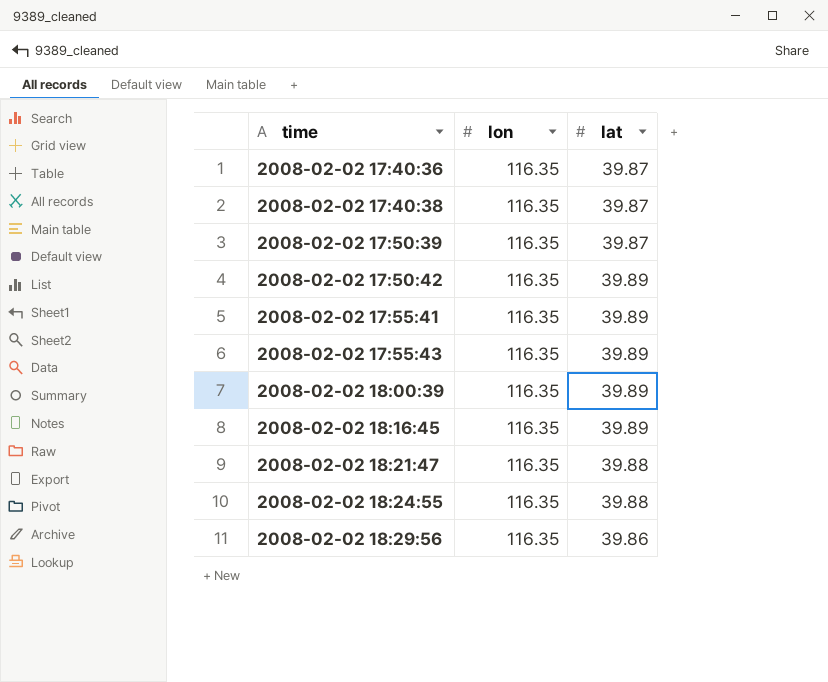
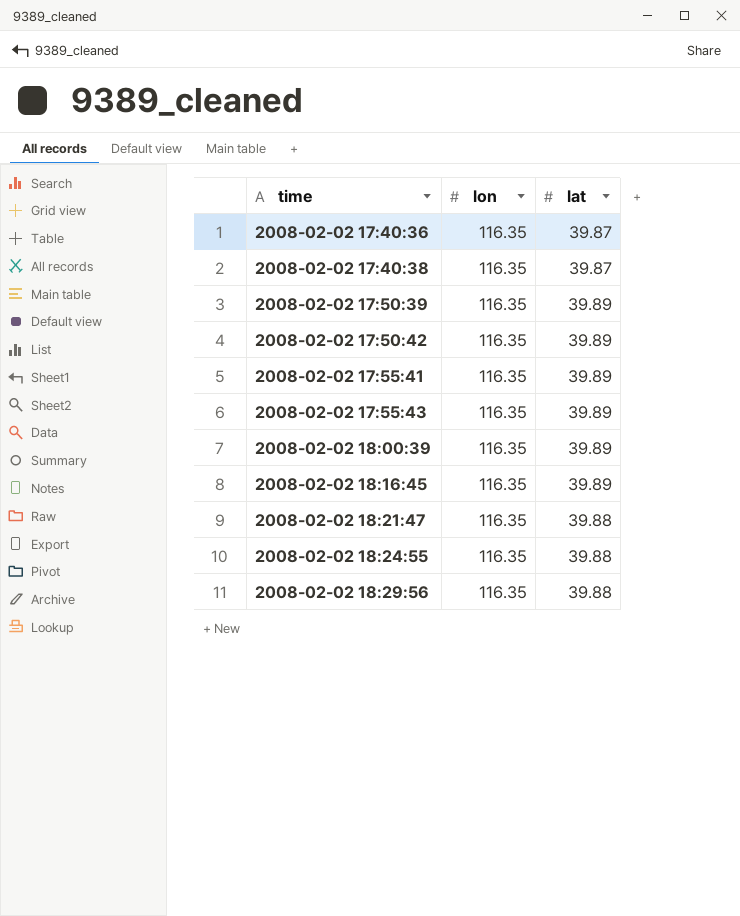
2008-02-02 17:50:39 | lat: 39.87 -> 39.89
2008-02-02 18:29:56 | lat: 39.86 -> 39.88

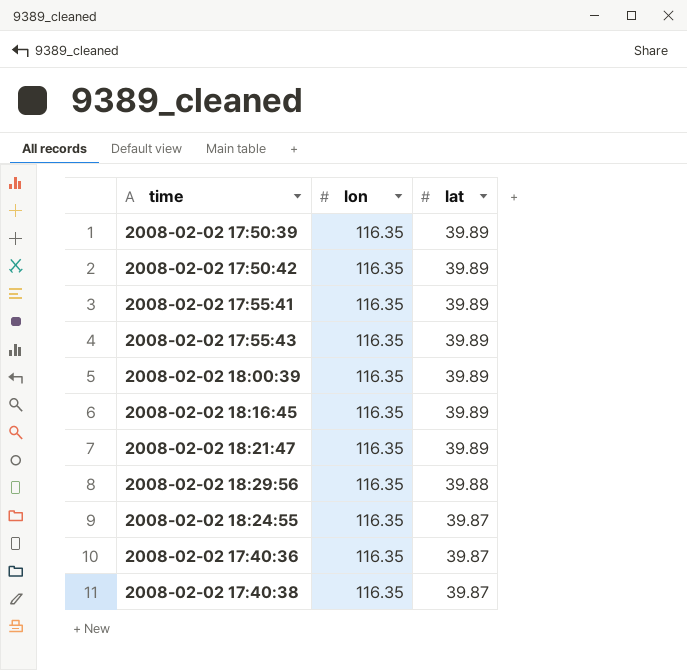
row order: time ascending -> lat descending
2008-02-02 18:21:47 | lat: 39.88 -> 39.89
2008-02-02 18:24:55 | lat: 39.88 -> 39.87

